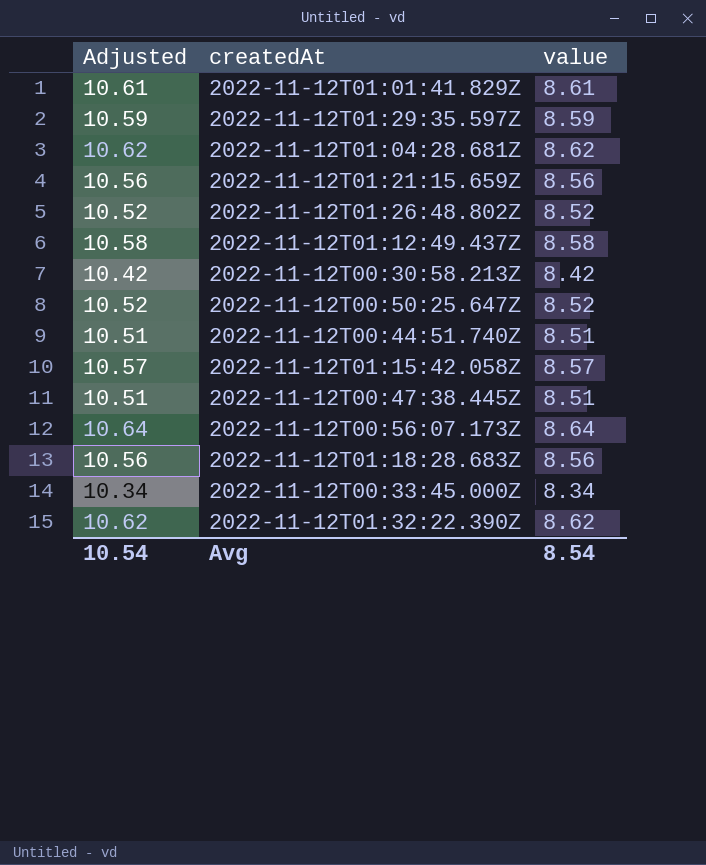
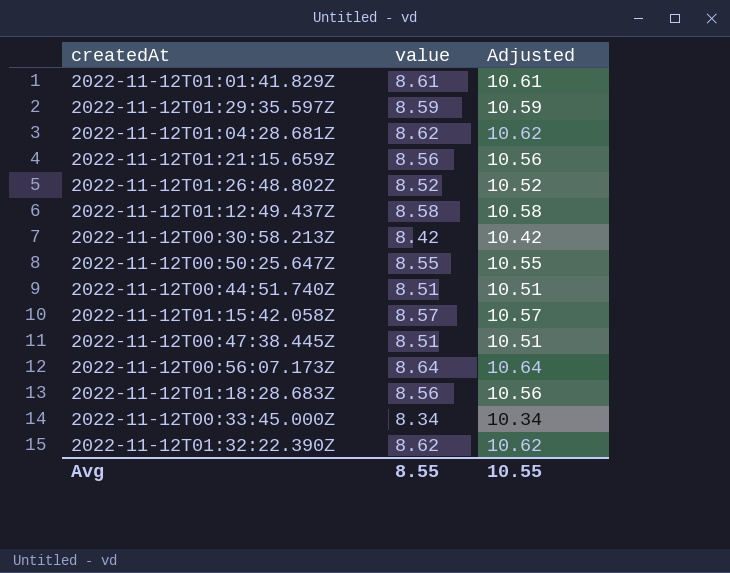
column Adjusted | position: 1 -> 3
2022-11-12T00:50:25.647Z | value: 8.52 -> 8.55
2022-11-12T00:50:25.647Z | Adjusted: 10.52 -> 10.55
Avg | value: 8.54 -> 8.55
Avg | Adjusted: 10.54 -> 10.55

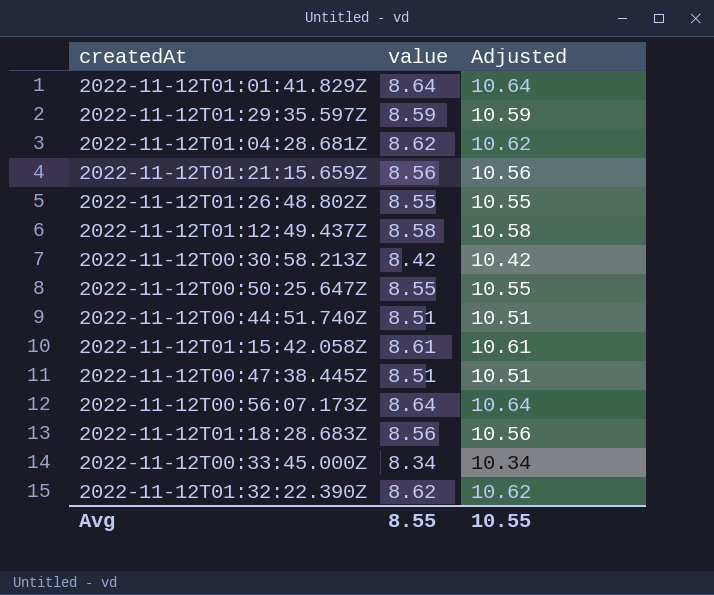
2022-11-12T01:01:41.829Z | value: 8.61 -> 8.64
2022-11-12T01:01:41.829Z | Adjusted: 10.61 -> 10.64
2022-11-12T01:26:48.802Z | value: 8.52 -> 8.55
2022-11-12T01:26:48.802Z | Adjusted: 10.52 -> 10.55
2022-11-12T01:15:42.058Z | value: 8.57 -> 8.61
2022-11-12T01:15:42.058Z | Adjusted: 10.57 -> 10.61

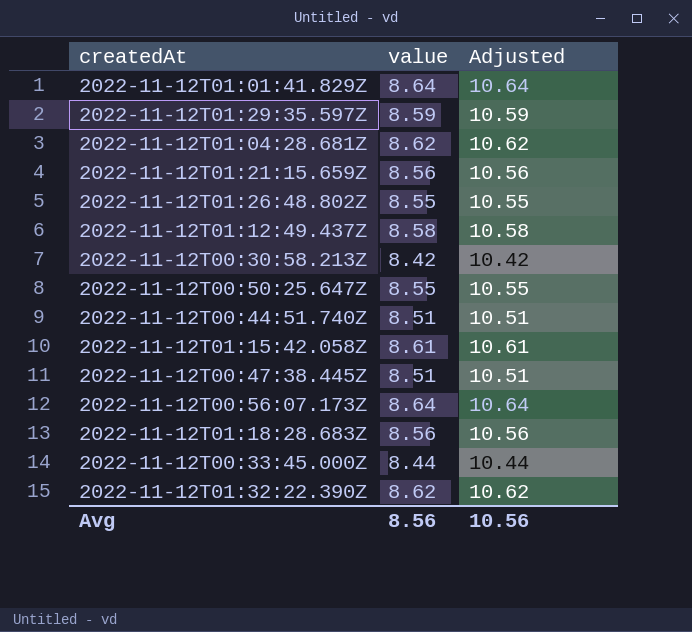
2022-11-12T00:33:45.000Z | value: 8.34 -> 8.44
2022-11-12T00:33:45.000Z | Adjusted: 10.34 -> 10.44
Avg | value: 8.55 -> 8.56
Avg | Adjusted: 10.55 -> 10.56

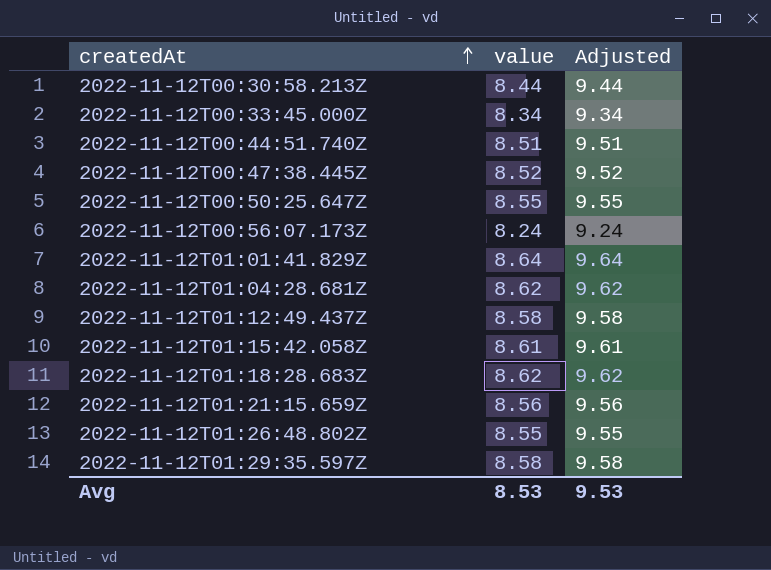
row order: none -> createdAt ascending
column Adjusted | formula: [value] + 2 -> [value] + 1
row 2022-11-12T01:32:22.390Z: 8.62 | 10.62 -> none
2022-11-12T00:30:58.213Z | value: 8.42 -> 8.44
2022-11-12T00:33:45.000Z | value: 8.44 -> 8.34
2022-11-12T00:47:38.445Z | value: 8.51 -> 8.52
2022-11-12T00:56:07.173Z | value: 8.64 -> 8.24
2022-11-12T01:18:28.683Z | value: 8.56 -> 8.62
2022-11-12T01:29:35.597Z | value: 8.59 -> 8.58
Avg | value: 8.56 -> 8.53
Avg | Adjusted: 10.56 -> 9.53

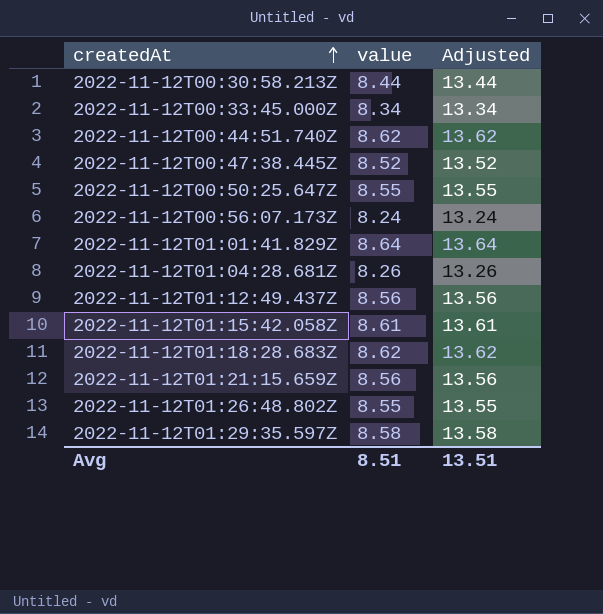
column Adjusted | formula: [value] + 1 -> [value] + 5
2022-11-12T00:44:51.740Z | value: 8.51 -> 8.62
2022-11-12T01:04:28.681Z | value: 8.62 -> 8.26
2022-11-12T01:12:49.437Z | value: 8.58 -> 8.56
Avg | value: 8.53 -> 8.51
Avg | Adjusted: 9.53 -> 13.51

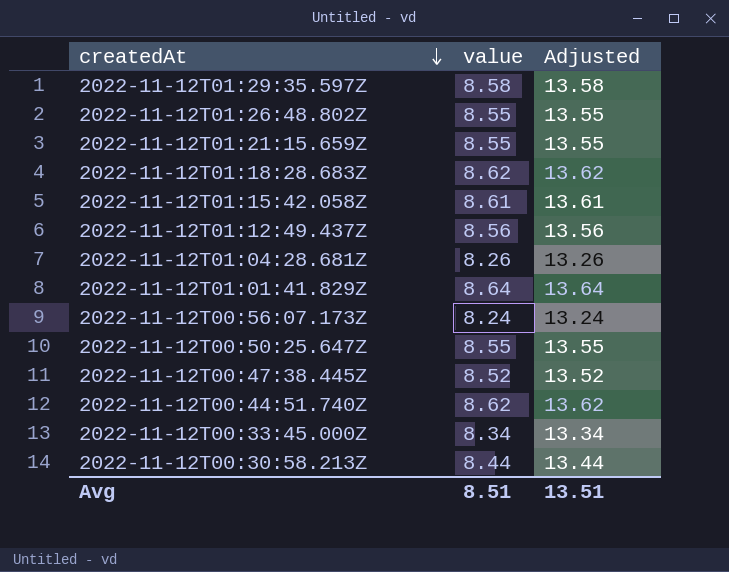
row order: createdAt ascending -> createdAt descending
2022-11-12T01:21:15.659Z | value: 8.56 -> 8.55
2022-11-12T01:21:15.659Z | Adjusted: 13.56 -> 13.55

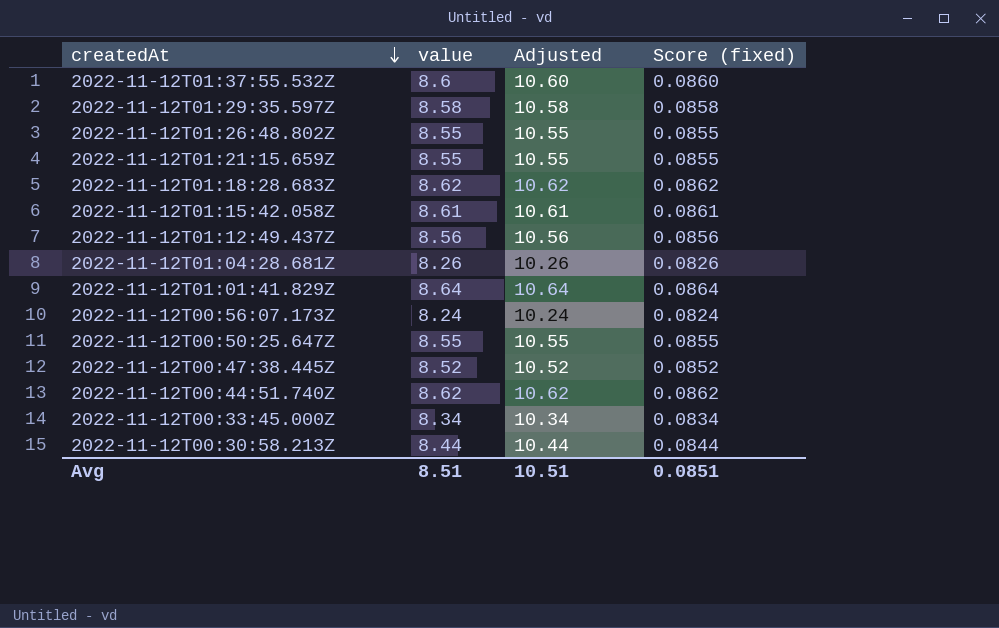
column Adjusted | formula: [value] + 5 -> [value] + 2
column Score (fixed) | formula: none -> [value] * 0.01
row 2022-11-12T01:37:55.532Z: none -> 8.6 | 10.60 | 0.0860
Avg | Adjusted: 13.51 -> 10.51

